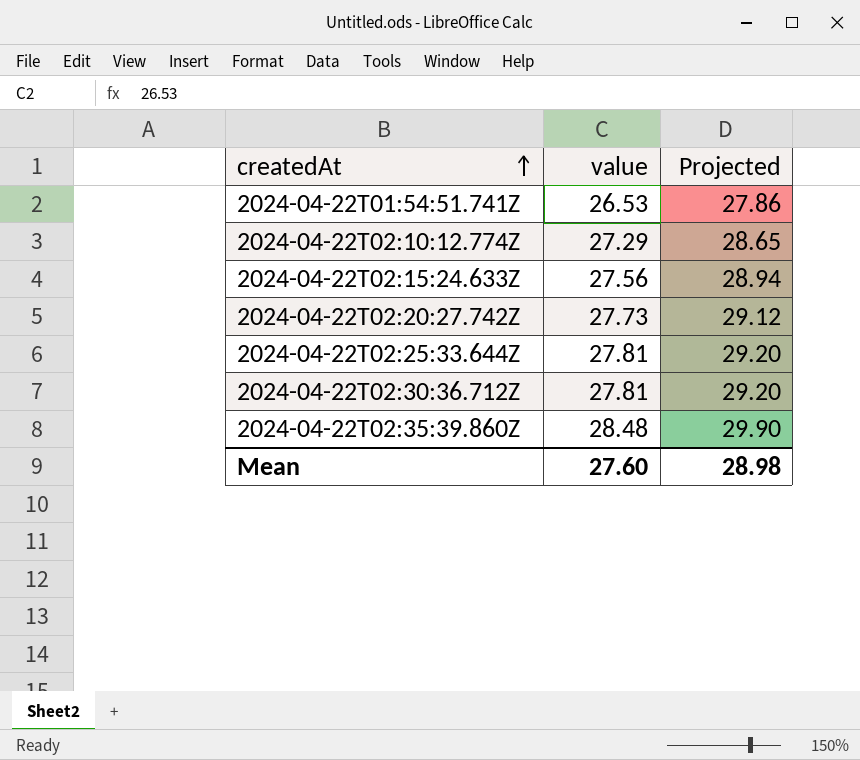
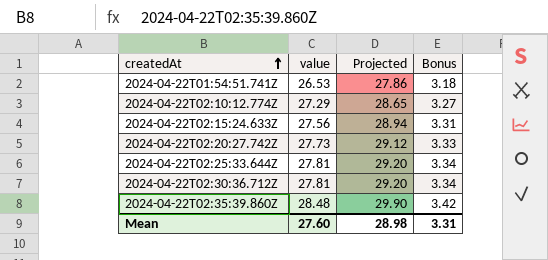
column Bonus | formula: none -> [value] * 0.12

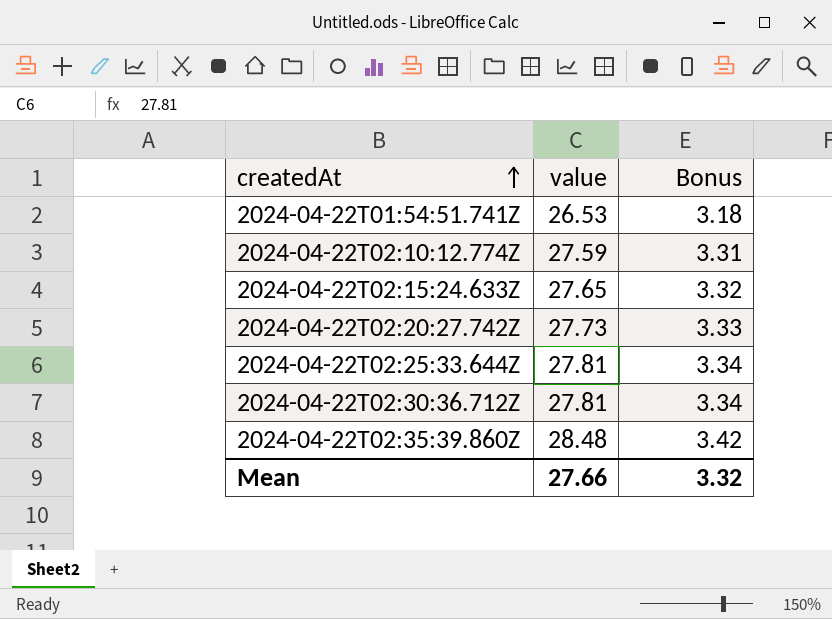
column Projected | formula: [value] * 1.05 -> none
2024-04-22T02:10:12.774Z | value: 27.29 -> 27.59
2024-04-22T02:10:12.774Z | Bonus: 3.27 -> 3.31
2024-04-22T02:15:24.633Z | value: 27.56 -> 27.65
2024-04-22T02:15:24.633Z | Bonus: 3.31 -> 3.32
Mean | value: 27.60 -> 27.66
Mean | Bonus: 3.31 -> 3.32

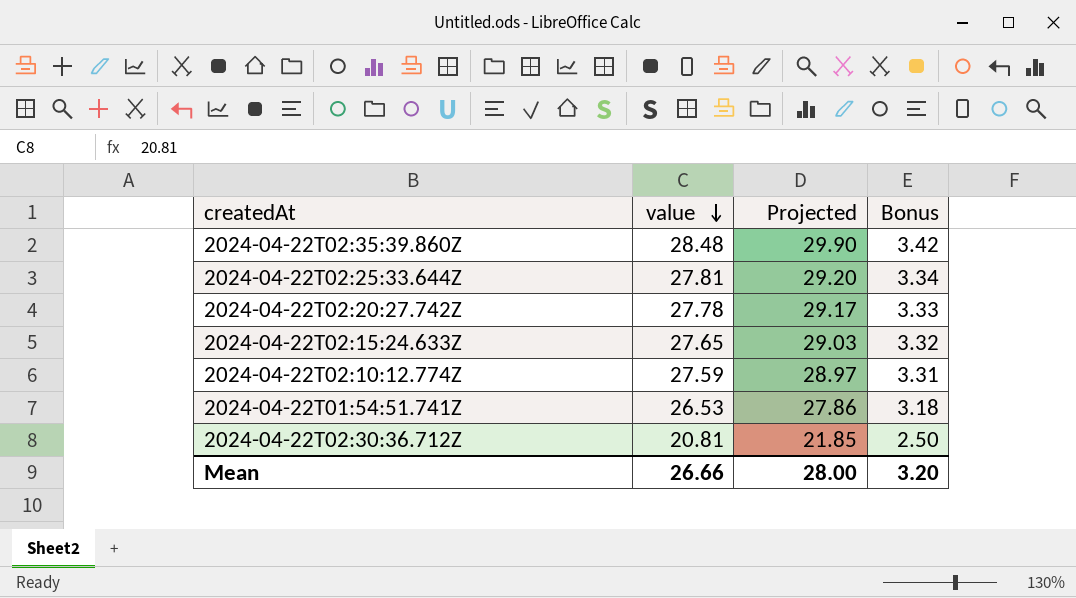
row order: createdAt ascending -> value descending
column Projected | formula: none -> [value] * 1.05
2024-04-22T02:20:27.742Z | value: 27.73 -> 27.78
2024-04-22T02:30:36.712Z | value: 27.81 -> 20.81
2024-04-22T02:30:36.712Z | Bonus: 3.34 -> 2.50
Mean | value: 27.66 -> 26.66
Mean | Bonus: 3.32 -> 3.20

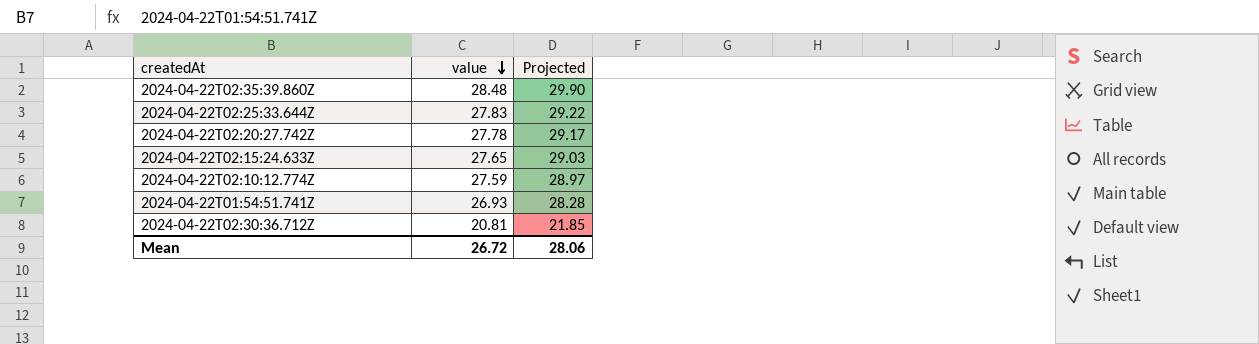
column Bonus | formula: [value] * 0.12 -> none
2024-04-22T02:25:33.644Z | value: 27.81 -> 27.83
2024-04-22T02:25:33.644Z | Projected: 29.20 -> 29.22
2024-04-22T01:54:51.741Z | value: 26.53 -> 26.93
2024-04-22T01:54:51.741Z | Projected: 27.86 -> 28.28
Mean | value: 26.66 -> 26.72
Mean | Projected: 28.00 -> 28.06

